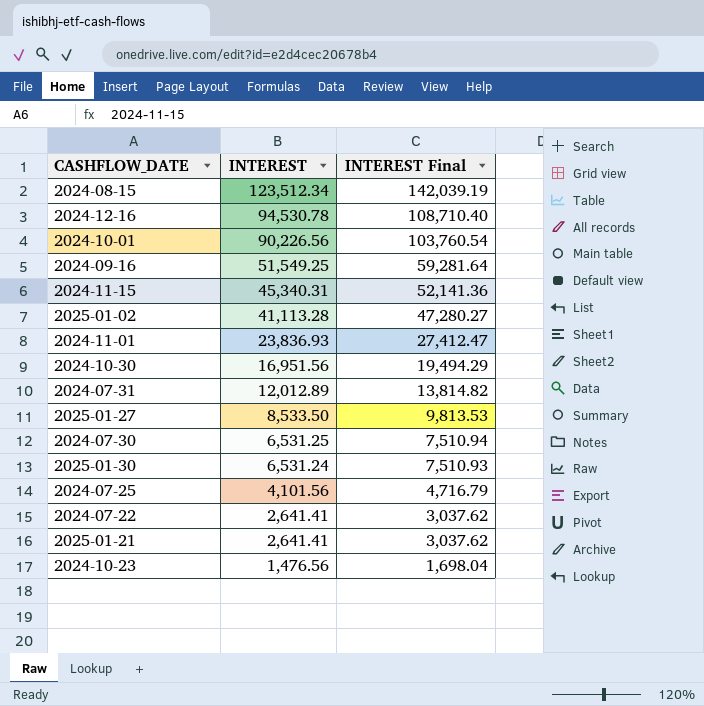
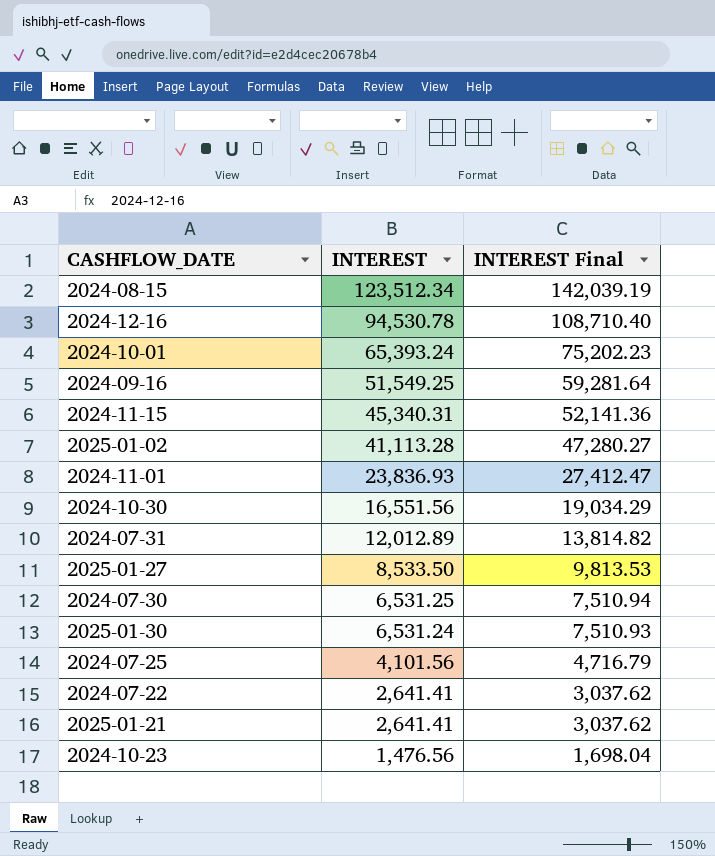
2024-10-01 | INTEREST: 90,226.56 -> 65,393.24
2024-10-01 | INTEREST Final: 103,760.54 -> 75,202.23
2024-10-30 | INTEREST: 16,951.56 -> 16,551.56
2024-10-30 | INTEREST Final: 19,494.29 -> 19,034.29

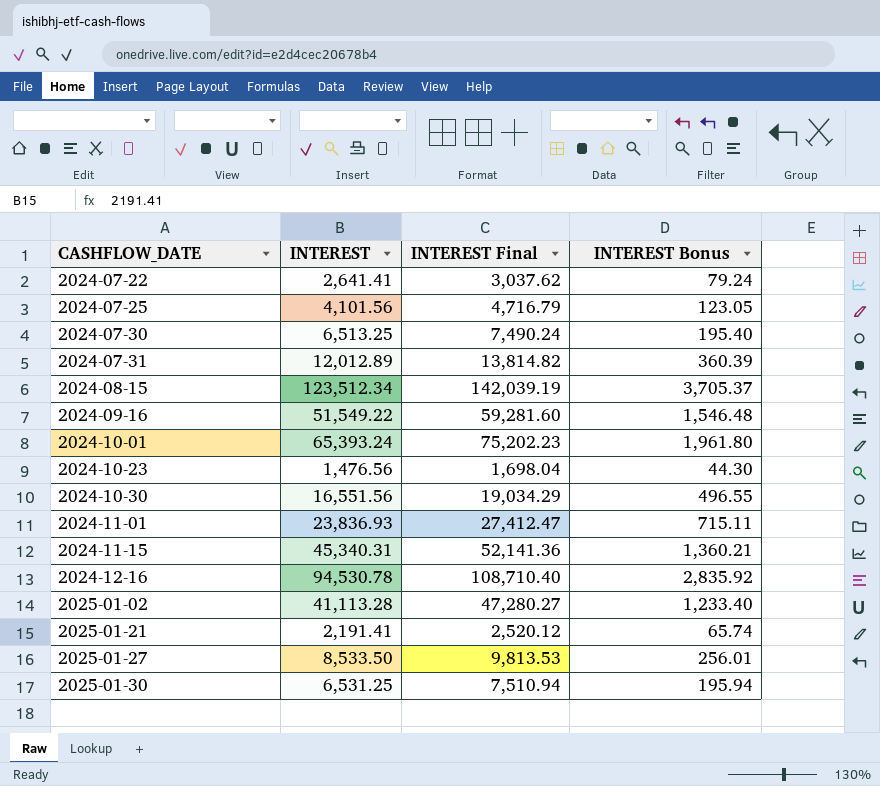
row order: INTEREST descending -> CASHFLOW_DATE ascending
column INTEREST Bonus | formula: none -> [INTEREST] * 0.03
2024-07-30 | INTEREST: 6,531.25 -> 6,513.25
2024-07-30 | INTEREST Final: 7,510.94 -> 7,490.24
2024-09-16 | INTEREST: 51,549.25 -> 51,549.22
2024-09-16 | INTEREST Final: 59,281.64 -> 59,281.60
2025-01-21 | INTEREST: 2,641.41 -> 2,191.41
2025-01-21 | INTEREST Final: 3,037.62 -> 2,520.12
2025-01-30 | INTEREST: 6,531.24 -> 6,531.25
2025-01-30 | INTEREST Final: 7,510.93 -> 7,510.94

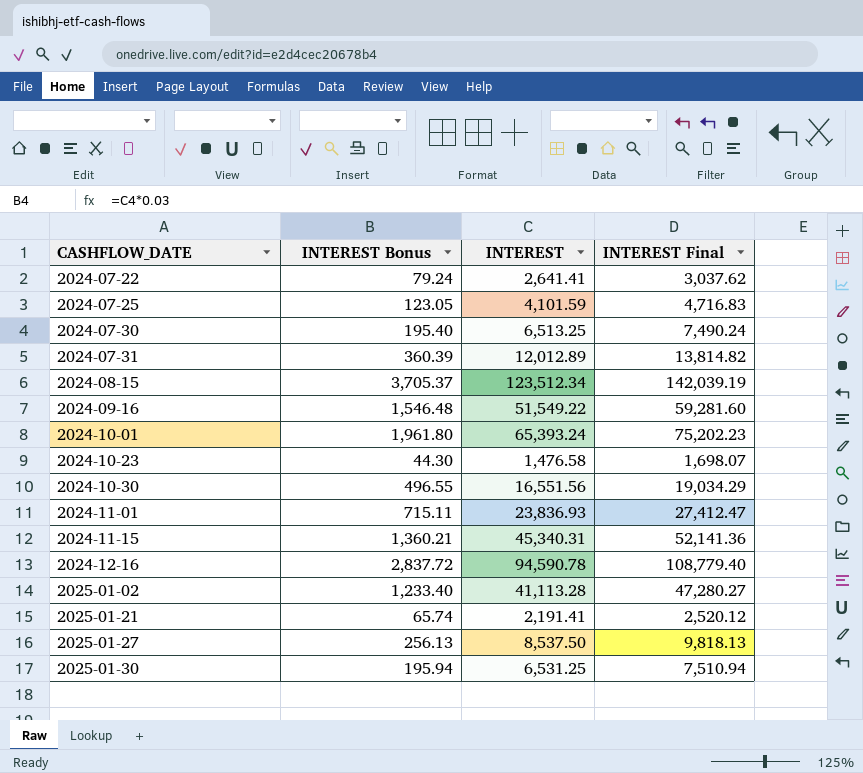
column INTEREST Bonus | position: 4 -> 2
2024-07-25 | INTEREST: 4,101.56 -> 4,101.59
2024-07-25 | INTEREST Final: 4,716.79 -> 4,716.83
2024-10-23 | INTEREST: 1,476.56 -> 1,476.58
2024-10-23 | INTEREST Final: 1,698.04 -> 1,698.07
2024-12-16 | INTEREST Bonus: 2,835.92 -> 2,837.72
2024-12-16 | INTEREST: 94,530.78 -> 94,590.78
2024-12-16 | INTEREST Final: 108,710.40 -> 108,779.40
2025-01-27 | INTEREST Bonus: 256.01 -> 256.13
2025-01-27 | INTEREST: 8,533.50 -> 8,537.50
2025-01-27 | INTEREST Final: 9,813.53 -> 9,818.13

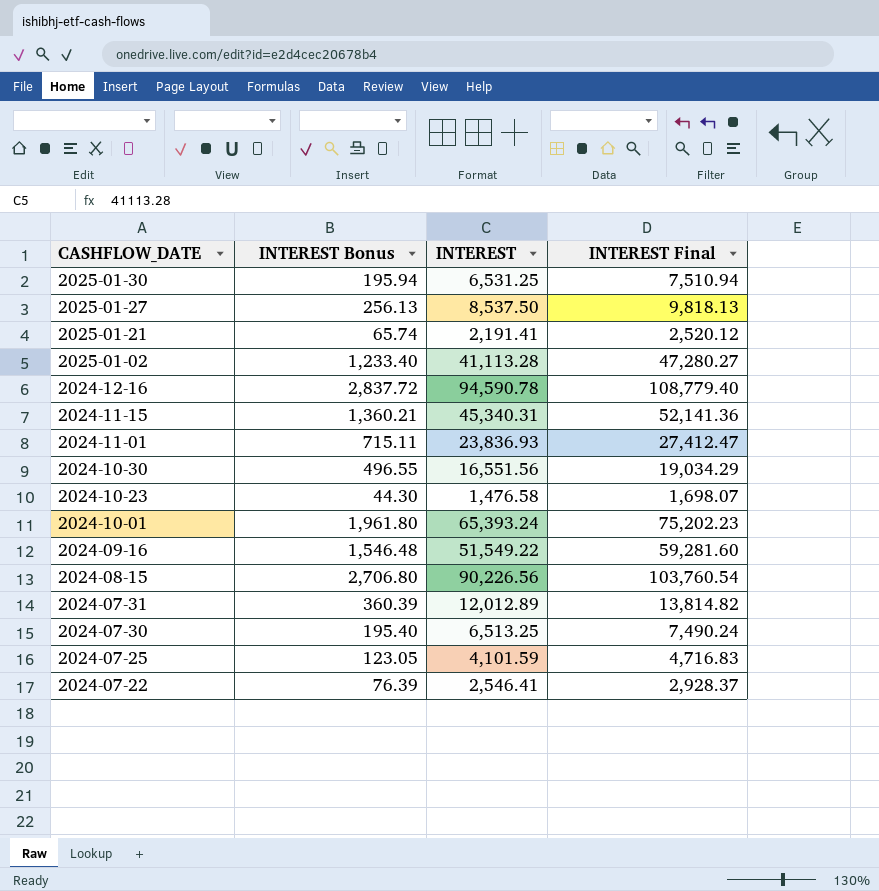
row order: CASHFLOW_DATE ascending -> CASHFLOW_DATE descending
2024-08-15 | INTEREST Bonus: 3,705.37 -> 2,706.80
2024-08-15 | INTEREST: 123,512.34 -> 90,226.56
2024-08-15 | INTEREST Final: 142,039.19 -> 103,760.54
2024-07-22 | INTEREST Bonus: 79.24 -> 76.39
2024-07-22 | INTEREST: 2,641.41 -> 2,546.41
2024-07-22 | INTEREST Final: 3,037.62 -> 2,928.37

